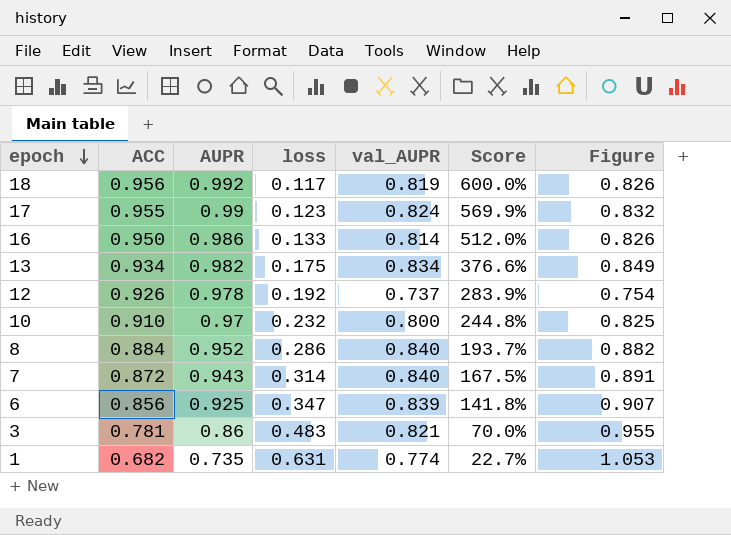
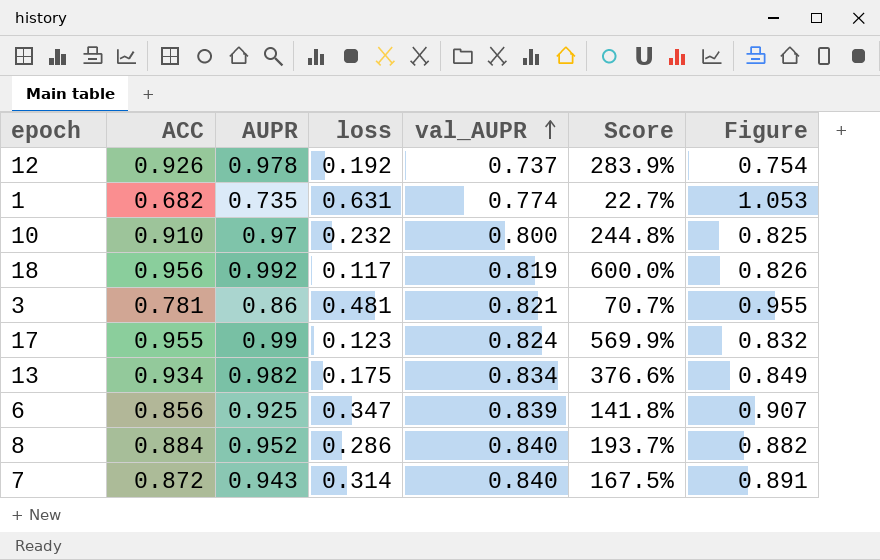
row order: epoch descending -> val_AUPR ascending
row 16: 0.950 | 0.986 | 0.133 | 0.814 | 512.0% | 0.826 -> none
3 | loss: 0.483 -> 0.481
3 | Score: 70.0% -> 70.7%

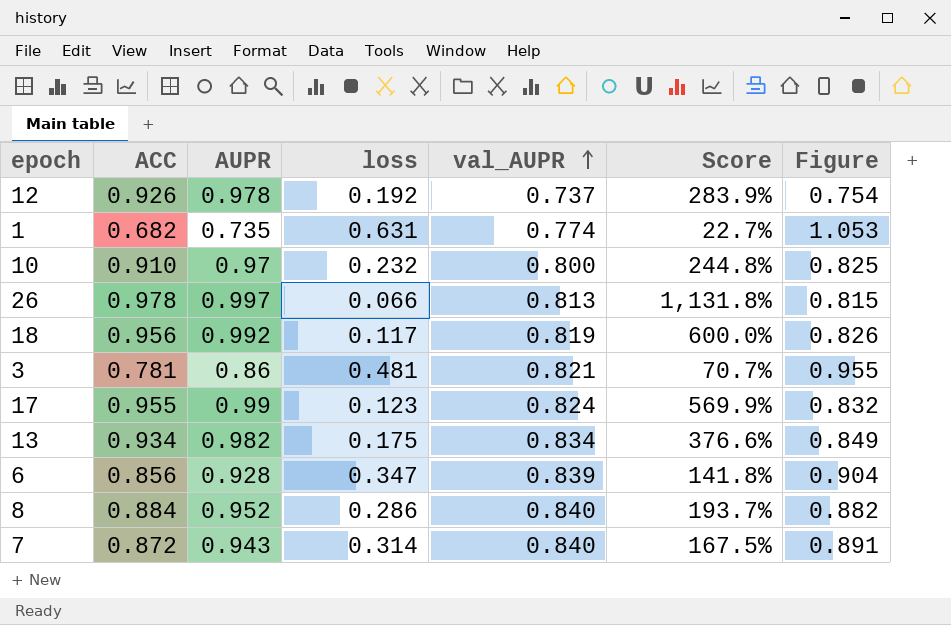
row 26: none -> 0.978 | 0.997 | 0.066 | 0.813 | 1,131.8% | 0.815
6 | AUPR: 0.925 -> 0.928
6 | Figure: 0.907 -> 0.904

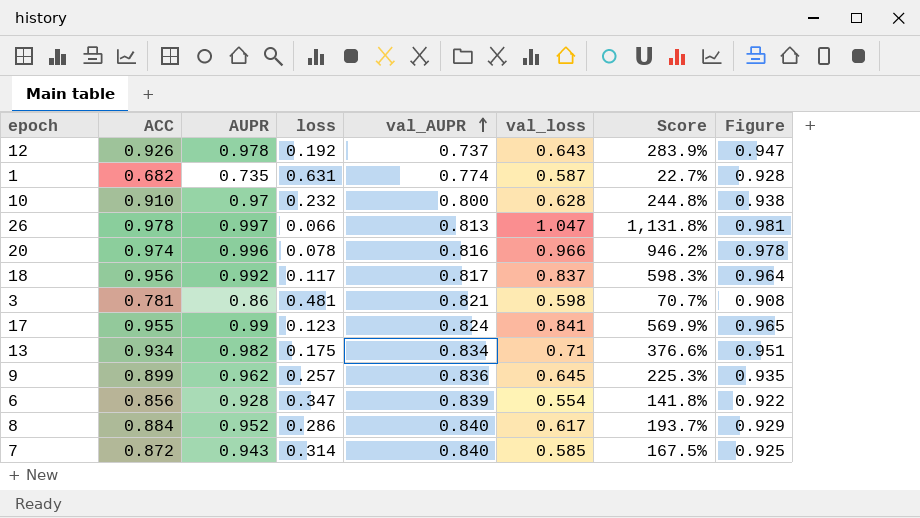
column val_loss | position: none -> 6
column Figure | formula: [val_AUPR] / [AUPR] -> [ACC] / [AUPR]
row 20: none -> 0.974 | 0.996 | 0.078 | 0.816 | 0.966 | 946.2% | 0.978
18 | val_AUPR: 0.819 -> 0.817
18 | Score: 600.0% -> 598.3%
row 9: none -> 0.899 | 0.962 | 0.257 | 0.836 | 0.645 | 225.3% | 0.935

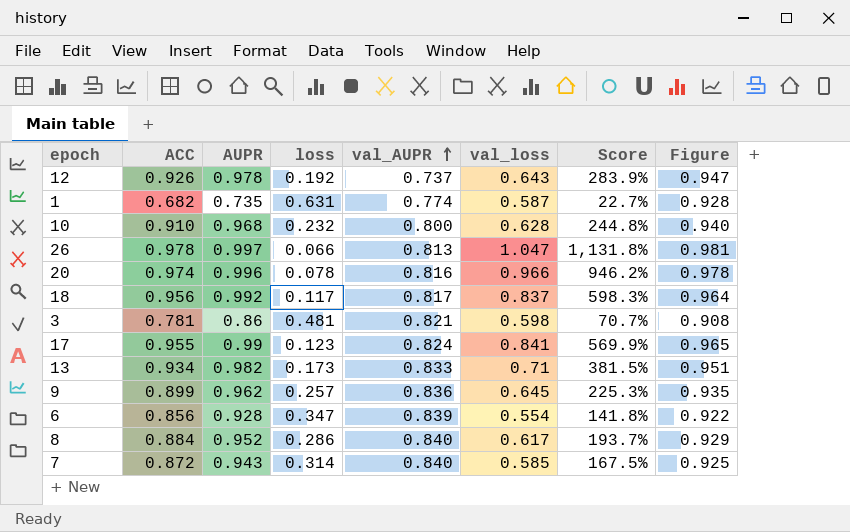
10 | AUPR: 0.97 -> 0.968
10 | Figure: 0.938 -> 0.940
13 | loss: 0.175 -> 0.173
13 | val_AUPR: 0.834 -> 0.833
13 | Score: 376.6% -> 381.5%

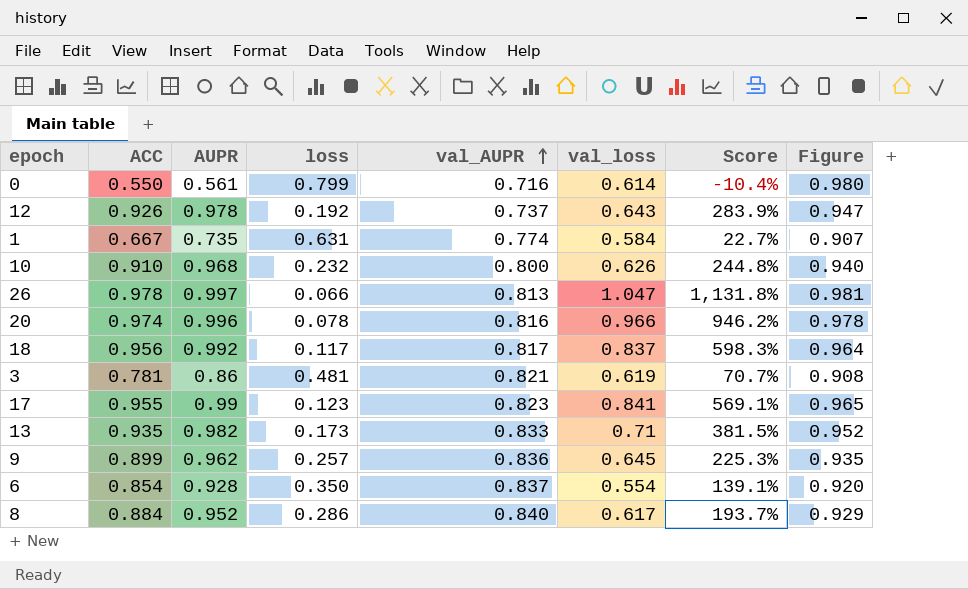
row 7: 0.872 | 0.943 | 0.314 | 0.840 | 0.585 | 167.5% | 0.925 -> none
row 0: none -> 0.550 | 0.561 | 0.799 | 0.716 | 0.614 | -10.4% | 0.980
1 | ACC: 0.682 -> 0.667
1 | val_loss: 0.587 -> 0.584
1 | Figure: 0.928 -> 0.907
10 | val_loss: 0.628 -> 0.626
3 | val_loss: 0.598 -> 0.619
17 | val_AUPR: 0.824 -> 0.823
17 | Score: 569.9% -> 569.1%
13 | ACC: 0.934 -> 0.935
13 | Figure: 0.951 -> 0.952
6 | ACC: 0.856 -> 0.854
6 | loss: 0.347 -> 0.350
6 | val_AUPR: 0.839 -> 0.837
6 | Score: 141.8% -> 139.1%
6 | Figure: 0.922 -> 0.920

